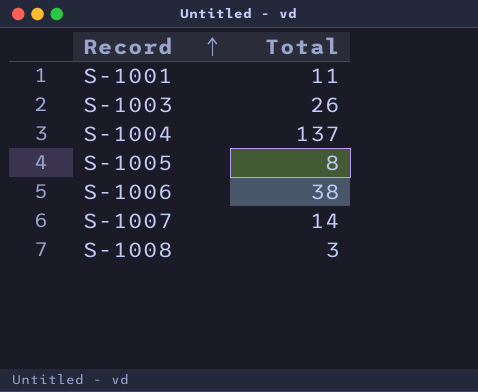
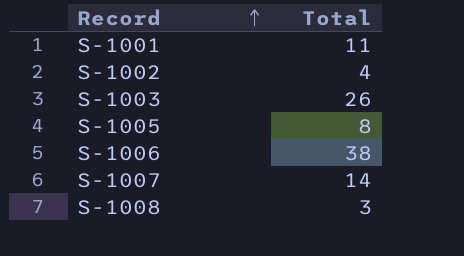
row S-1004: 137 -> none
row S-1002: none -> 4

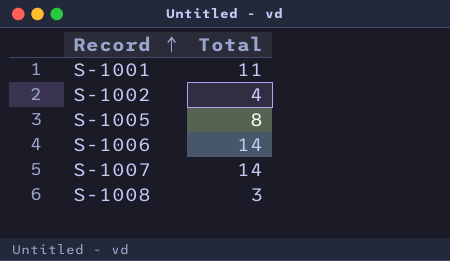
row S-1003: 26 -> none
S-1006 | Total: 38 -> 14

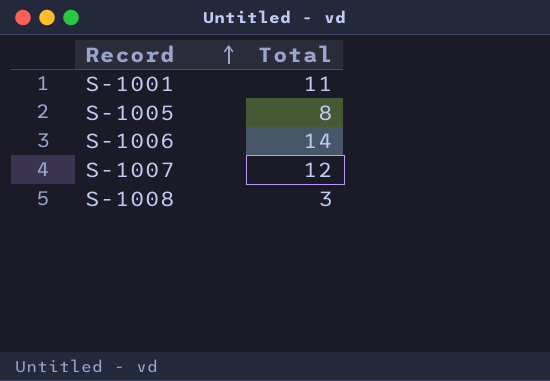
row S-1002: 4 -> none
S-1007 | Total: 14 -> 12

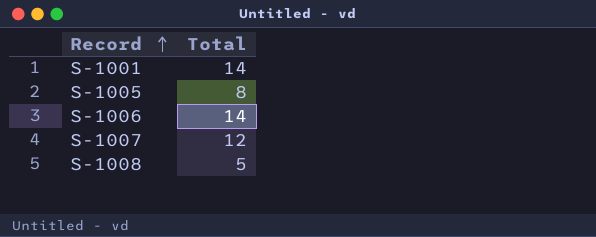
S-1001 | Total: 11 -> 14
S-1008 | Total: 3 -> 5

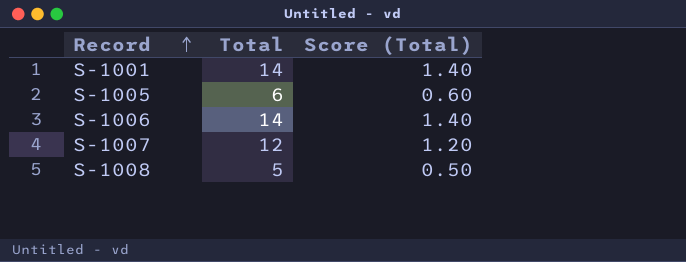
column Score (Total) | formula: none -> [Total] * 0.1
S-1005 | Total: 8 -> 6

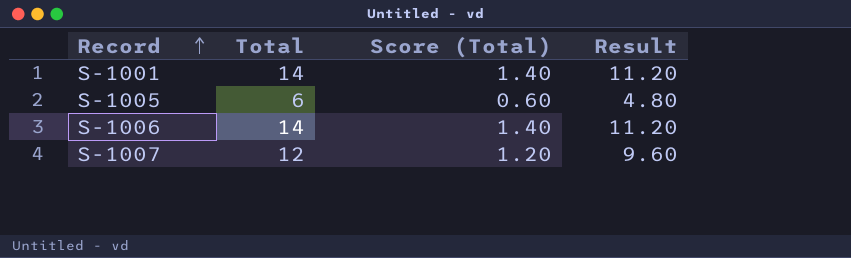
column Result | formula: none -> [Total] * 0.8
row S-1008: 5 | 0.50 -> none

